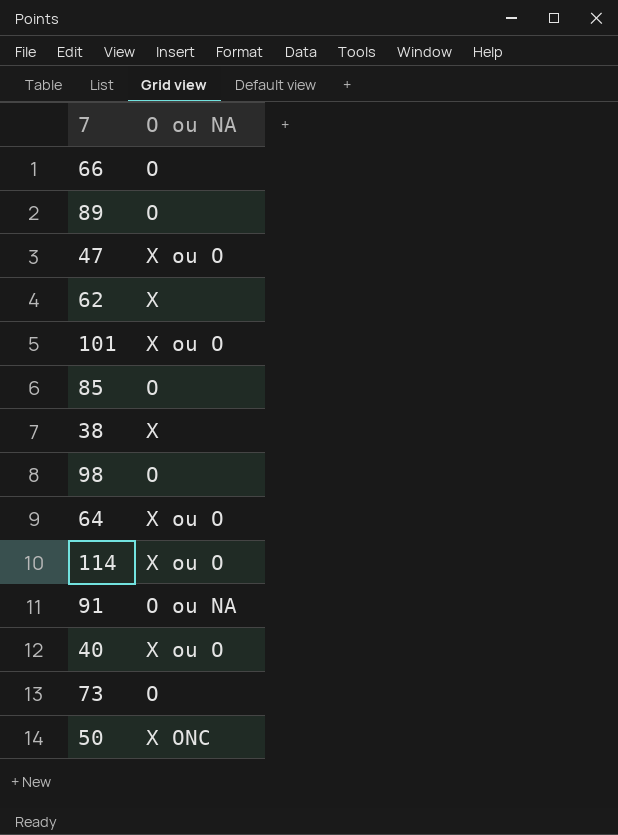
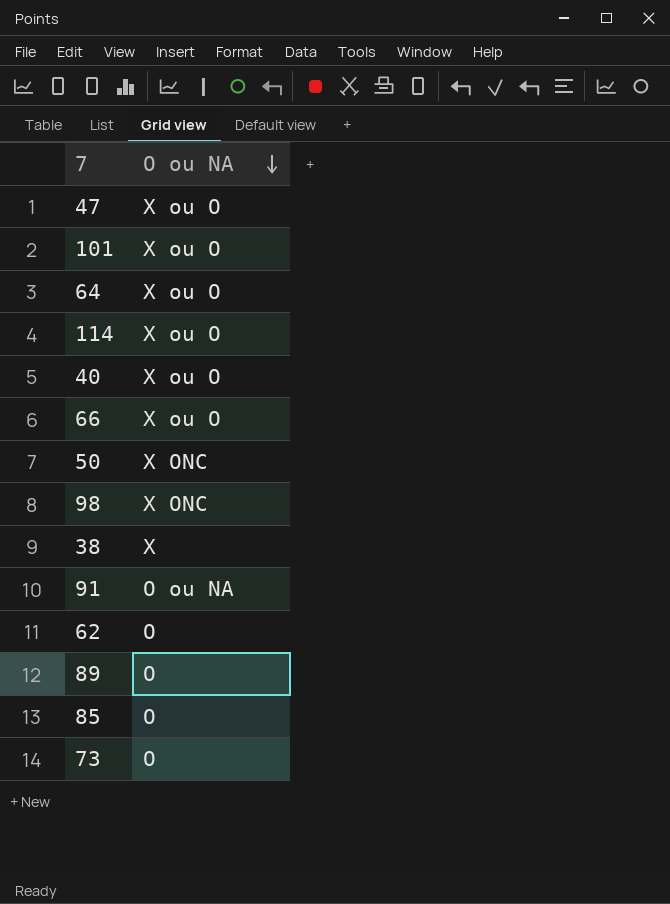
row order: none -> O ou NA descending
66 | O ou NA: O -> X ou O
98 | O ou NA: O -> X ONC
62 | O ou NA: X -> O

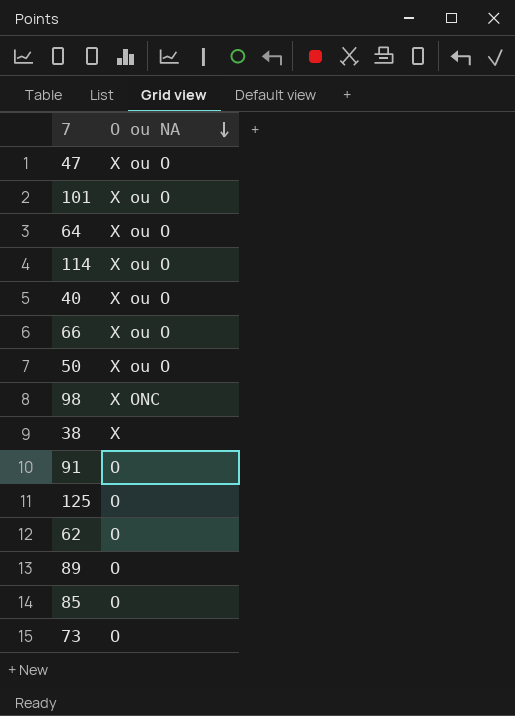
50 | O ou NA: X ONC -> X ou O
91 | O ou NA: O ou NA -> O
row 125: none -> O

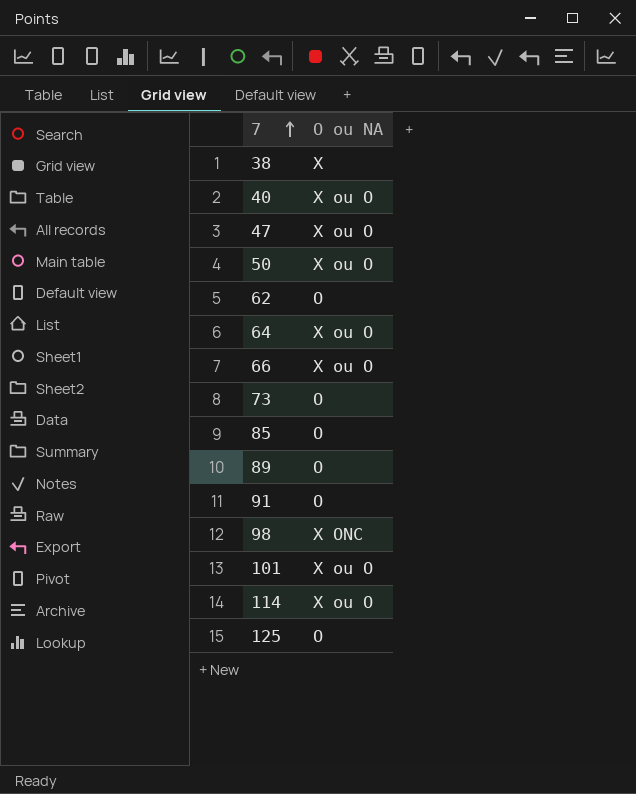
row order: O ou NA descending -> 7 ascending

